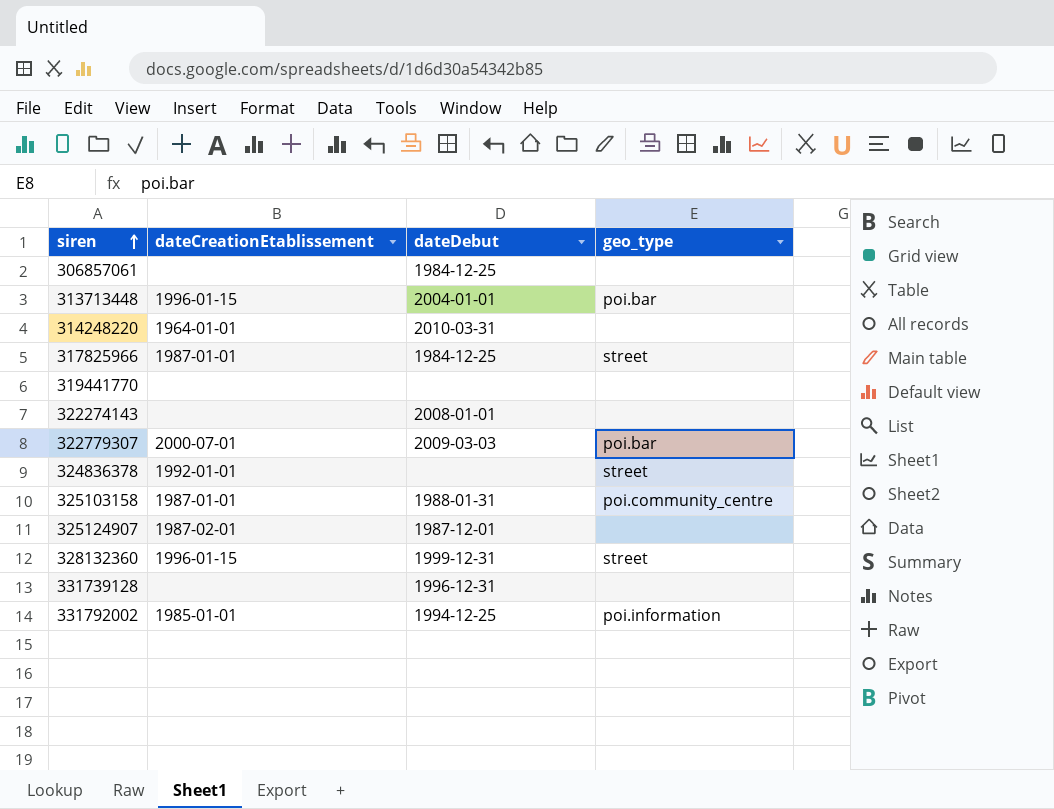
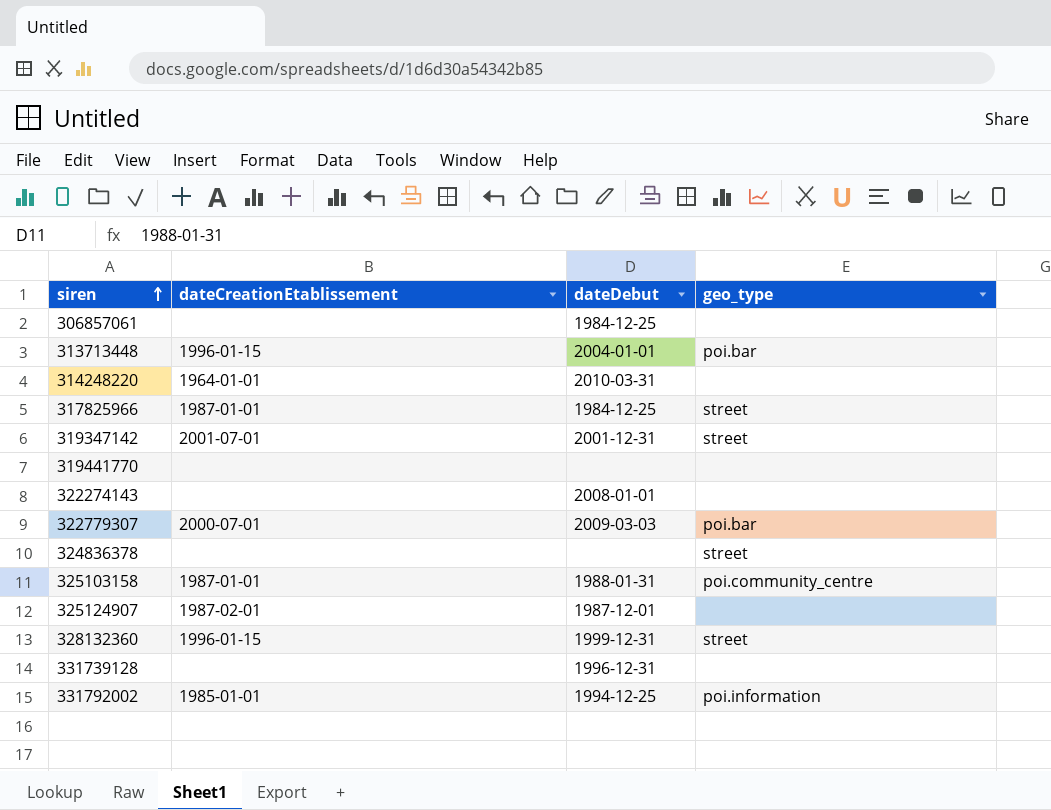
row 319347142: none -> 2001-07-01 | 2001-12-31 | street
324836378 | dateCreationEtablissement: 1992-01-01 -> none

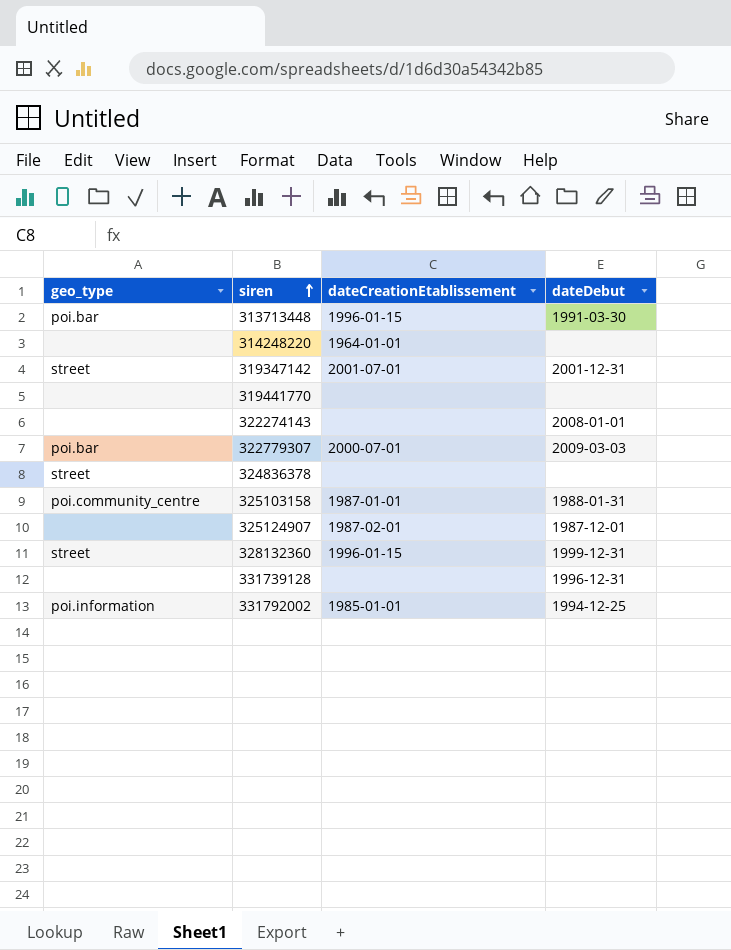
column geo_type | position: 4 -> 1
row 306857061: none | 1984-12-25 | none -> none
row 317825966: 1987-01-01 | 1984-12-25 | street -> none
313713448 | dateDebut: 2004-01-01 -> 1991-03-30
314248220 | dateDebut: 2010-03-31 -> none

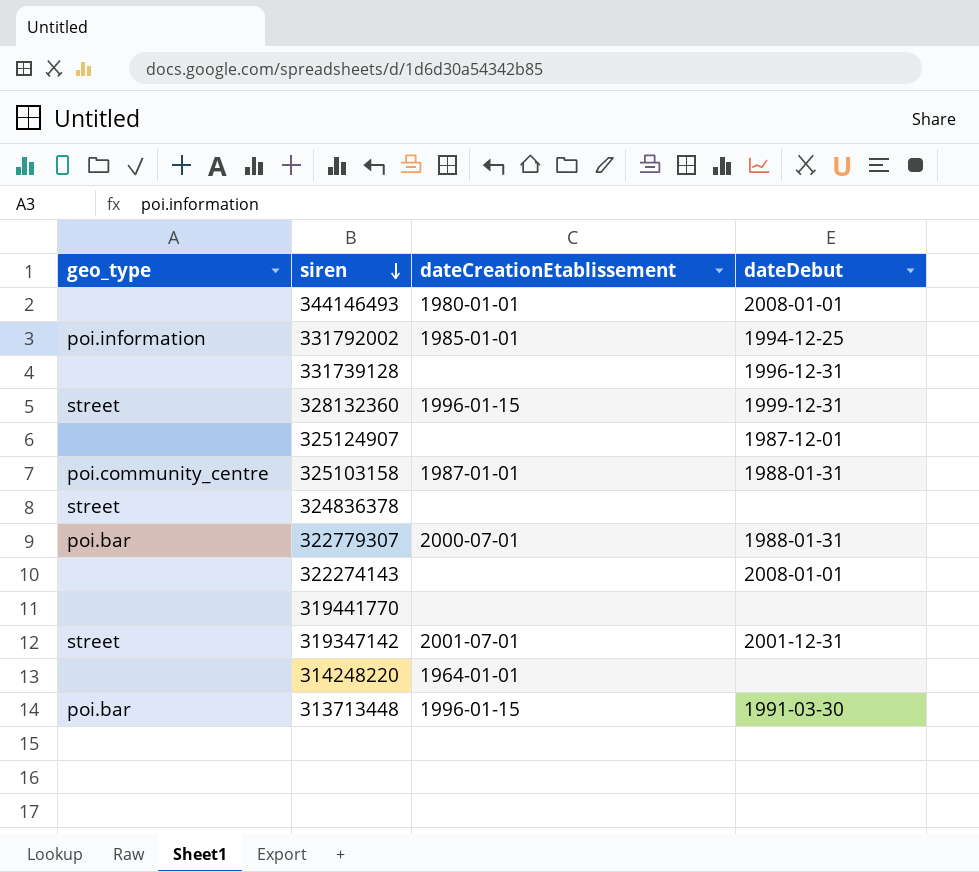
row order: siren ascending -> siren descending
row 344146493: none -> none | 1980-01-01 | 2008-01-01
325124907 | dateCreationEtablissement: 1987-02-01 -> none
322779307 | dateDebut: 2009-03-03 -> 1988-01-31

